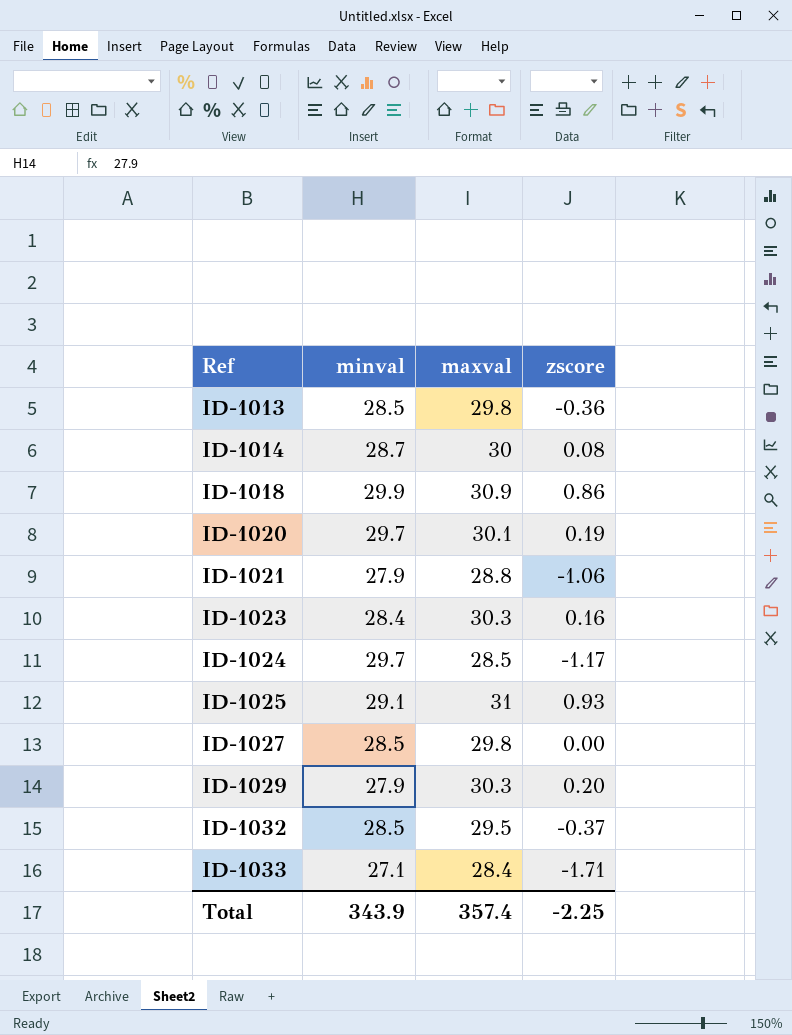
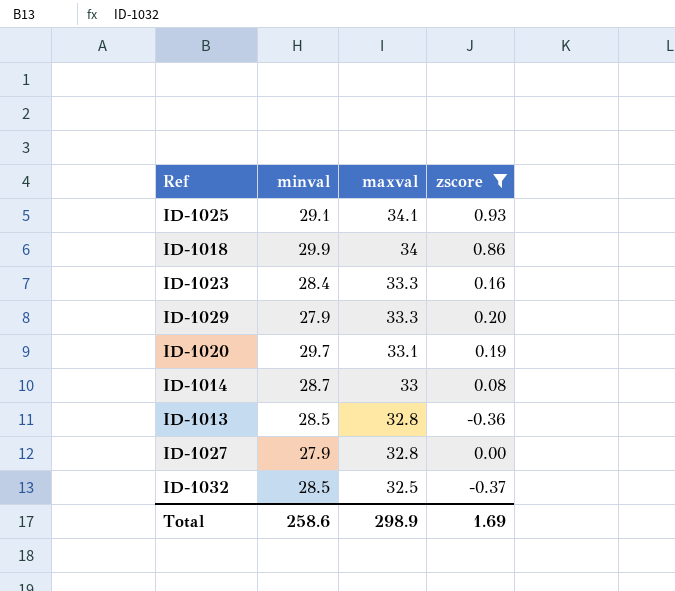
filter: none -> zscore >= -0.37
row order: Ref ascending -> maxval descending
ID-1025 | maxval: 31 -> 34.1
ID-1018 | maxval: 30.9 -> 34
ID-1023 | maxval: 30.3 -> 33.3
ID-1029 | maxval: 30.3 -> 33.3
ID-1020 | maxval: 30.1 -> 33.1
ID-1014 | maxval: 30 -> 33
ID-1013 | maxval: 29.8 -> 32.8
ID-1027 | minval: 28.5 -> 27.9
ID-1027 | maxval: 29.8 -> 32.8
ID-1032 | maxval: 29.5 -> 32.5
Total | minval: 343.9 -> 258.6
Total | maxval: 357.4 -> 298.9
Total | zscore: -2.25 -> 1.69

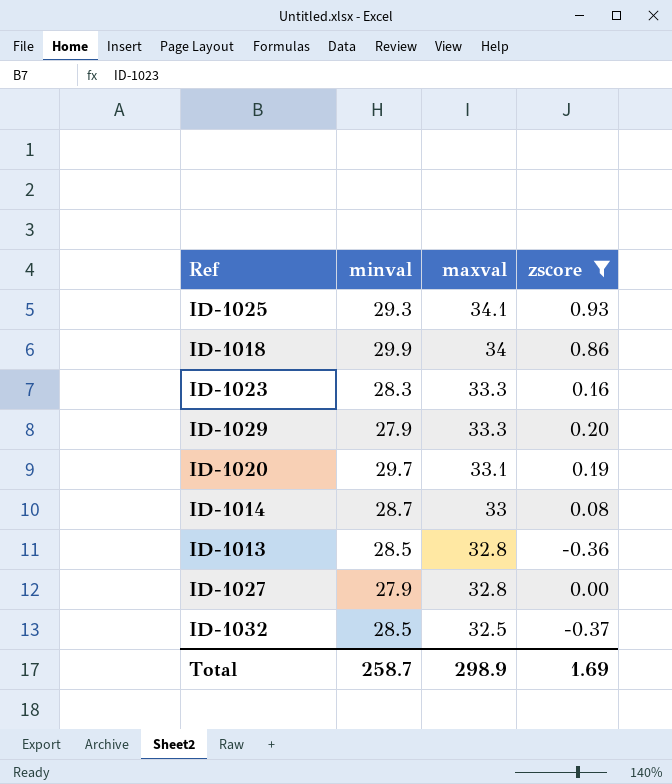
ID-1025 | minval: 29.1 -> 29.3
ID-1023 | minval: 28.4 -> 28.3
Total | minval: 258.6 -> 258.7

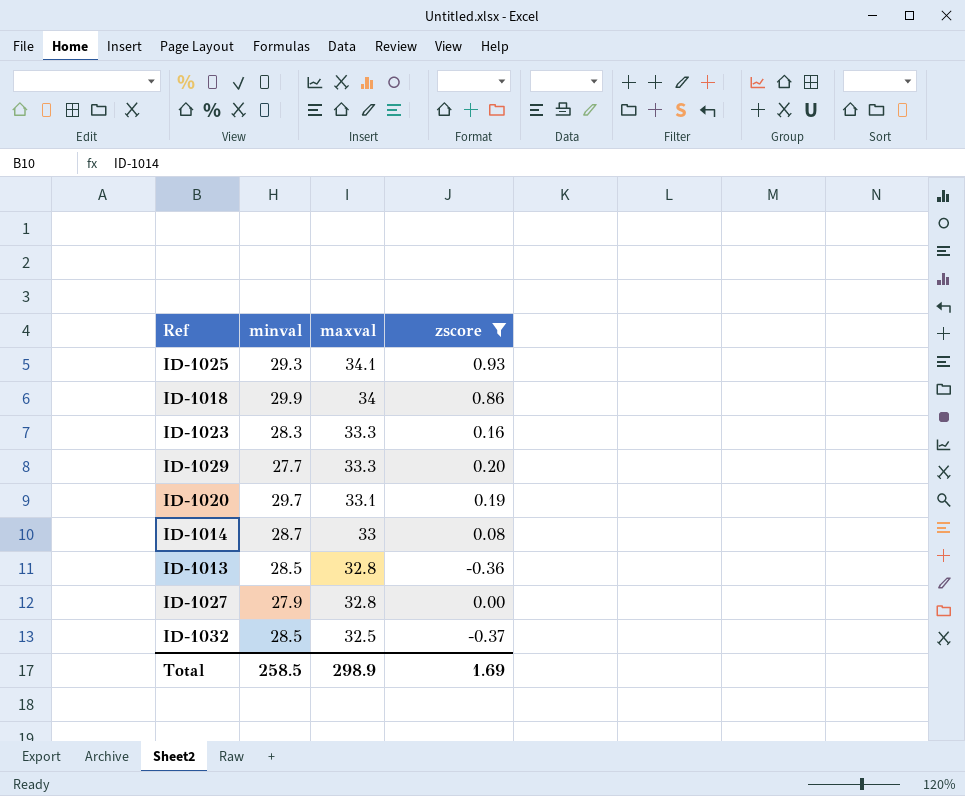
ID-1029 | minval: 27.9 -> 27.7
Total | minval: 258.7 -> 258.5

